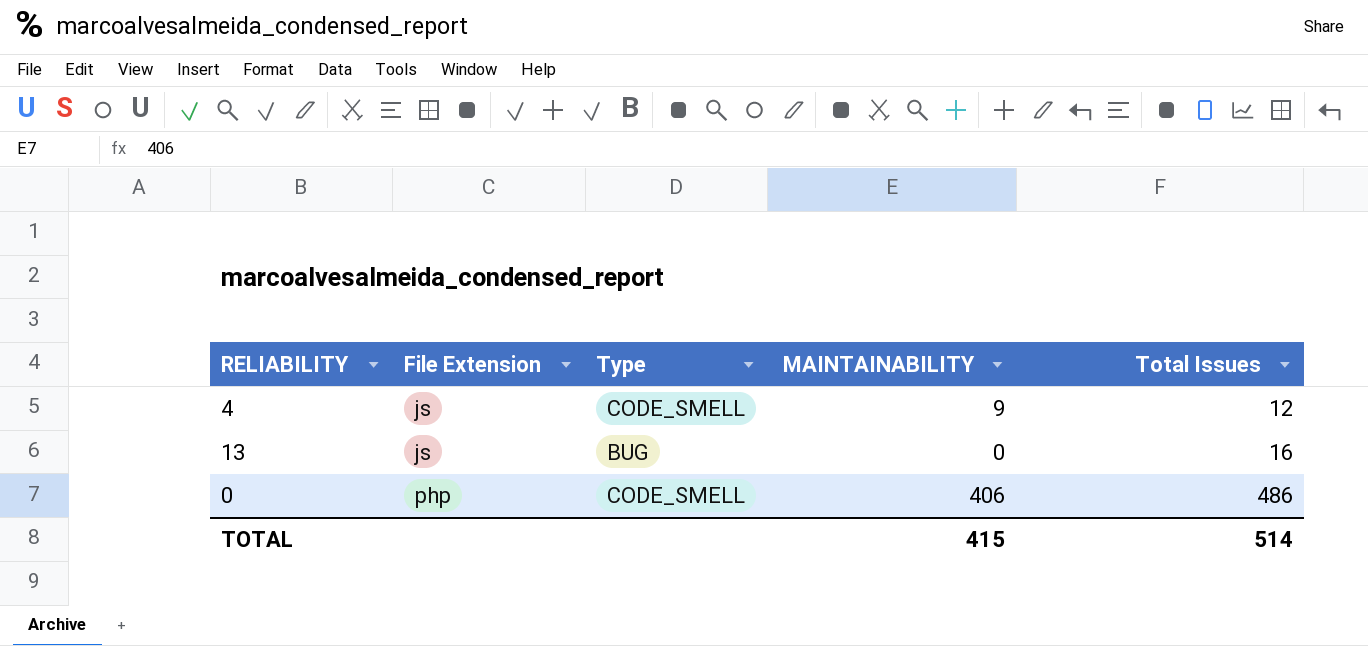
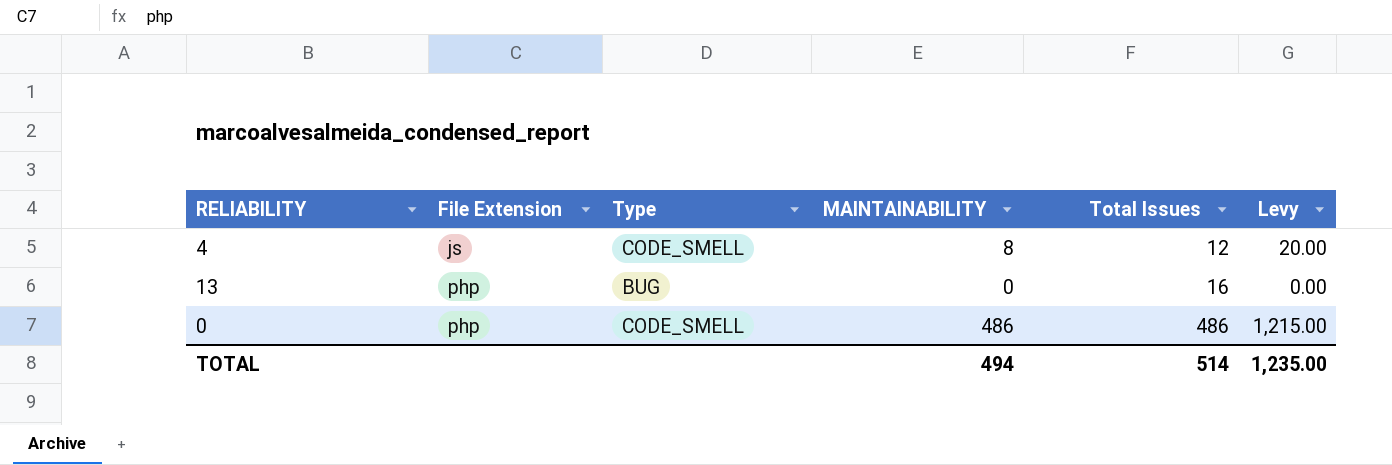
column Levy | formula: none -> [MAINTAINABILITY] * 2.5
4 | MAINTAINABILITY: 9 -> 8
13 | File Extension: js -> php
0 | MAINTAINABILITY: 406 -> 486
TOTAL | MAINTAINABILITY: 415 -> 494

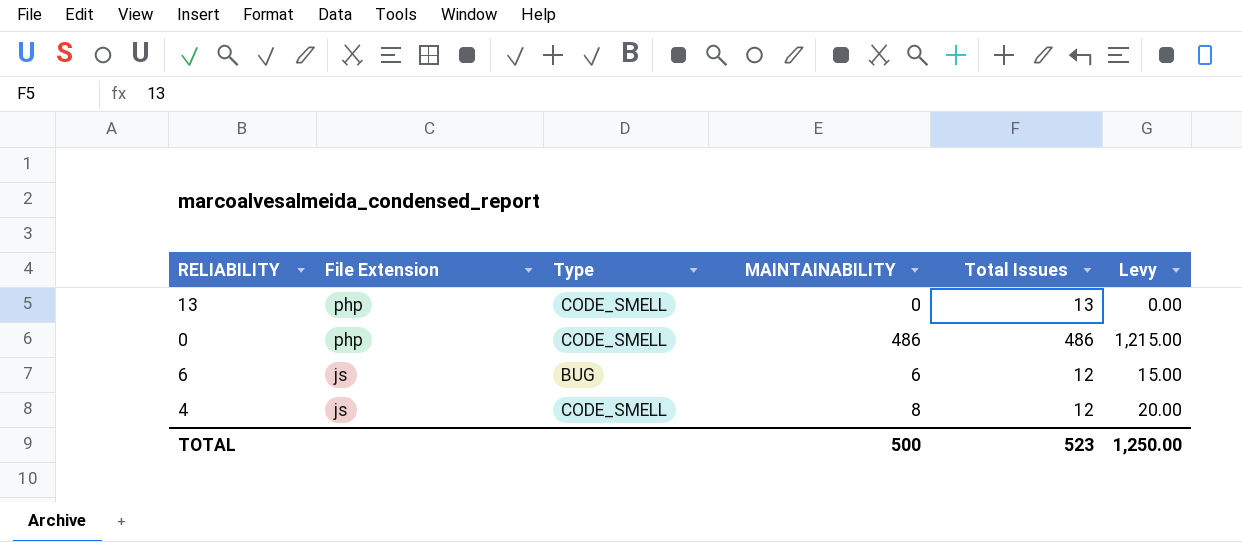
row order: File Extension ascending -> File Extension descending
13 | Type: BUG -> CODE_SMELL
13 | Total Issues: 16 -> 13
row 6: none -> js | BUG | 6 | 12 | 15.00
TOTAL | MAINTAINABILITY: 494 -> 500
TOTAL | Total Issues: 514 -> 523
TOTAL | Levy: 1,235.00 -> 1,250.00

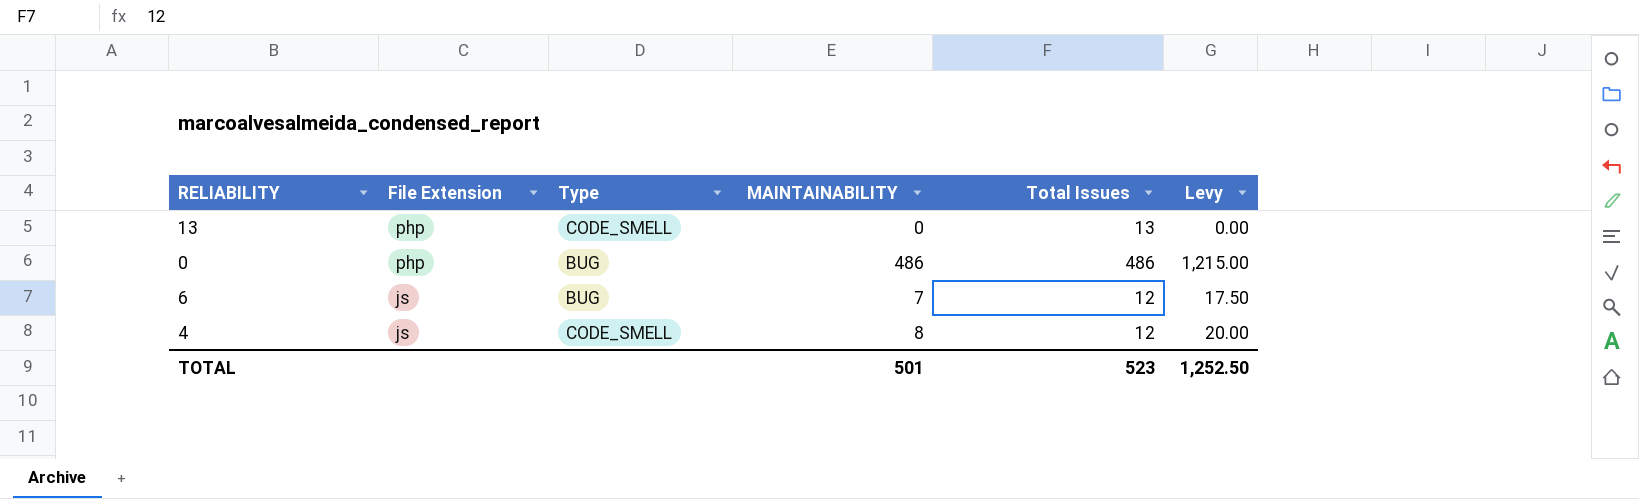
0 | Type: CODE_SMELL -> BUG
6 | MAINTAINABILITY: 6 -> 7
6 | Levy: 15.00 -> 17.50
TOTAL | MAINTAINABILITY: 500 -> 501
TOTAL | Levy: 1,250.00 -> 1,252.50

